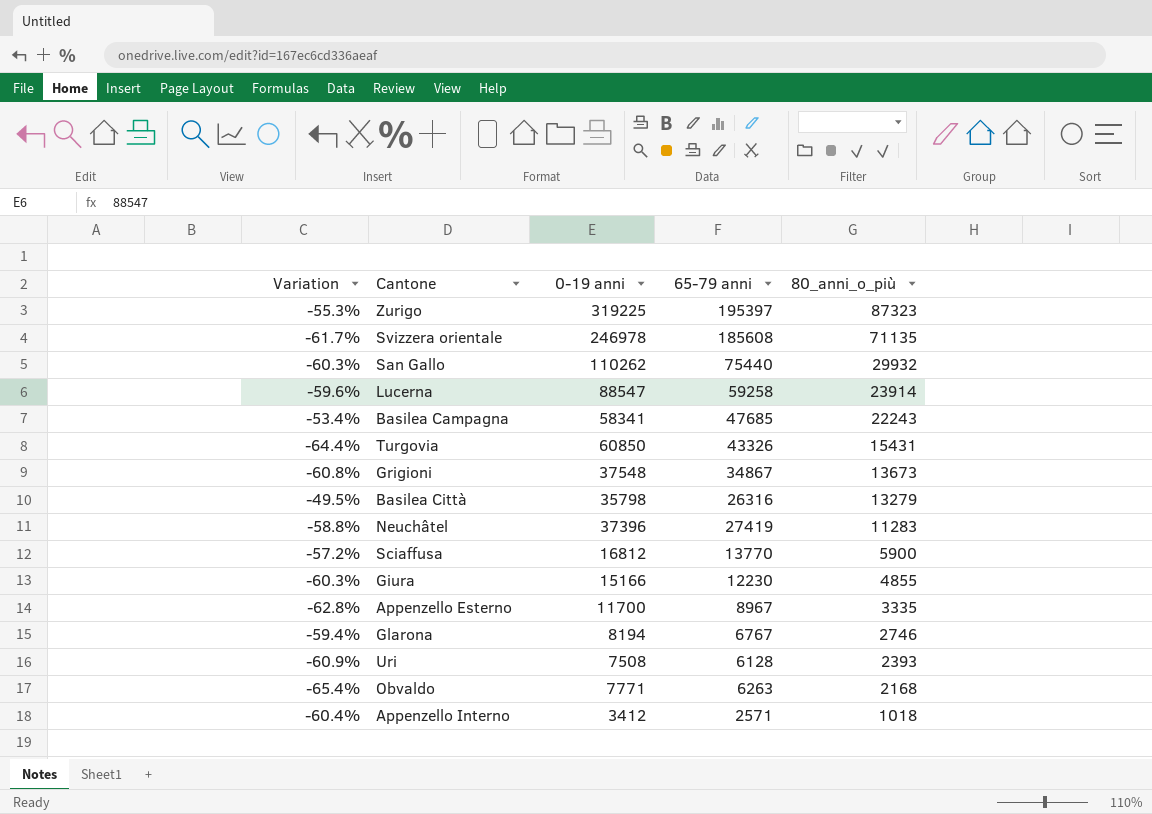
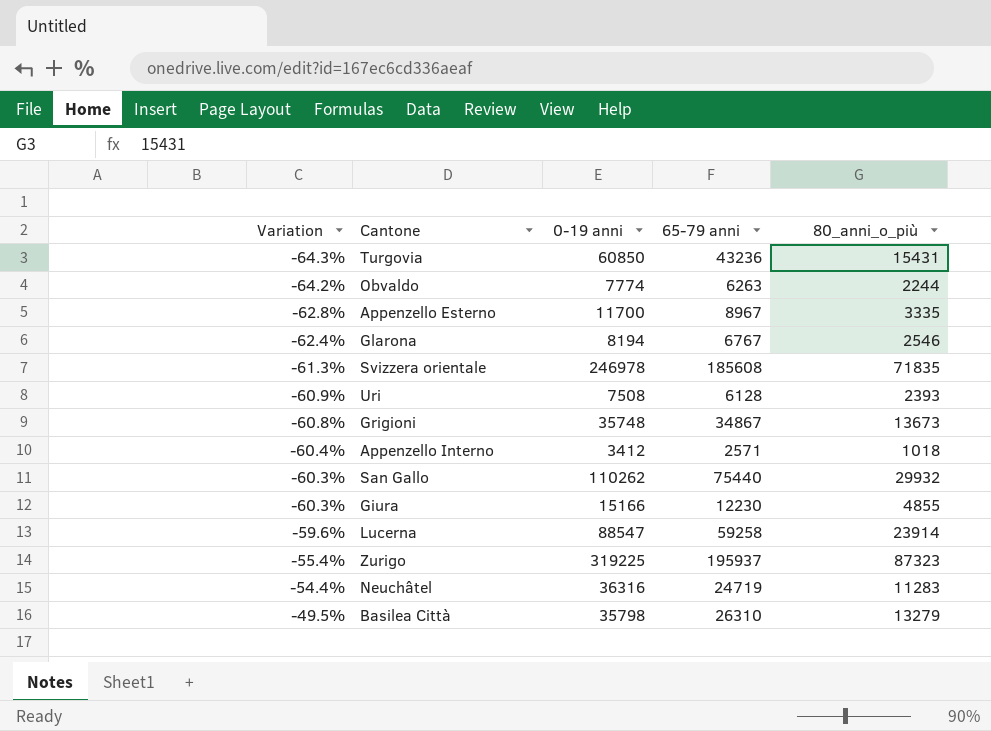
row order: 80_anni_o_più descending -> Variation ascending
row Basilea Campagna: -53.4% | 58341 | 47685 | 22243 -> none
row Sciaffusa: -57.2% | 16812 | 13770 | 5900 -> none
Turgovia | Variation: -64.4% -> -64.3%
Turgovia | 65-79 anni: 43326 -> 43236
Obvaldo | Variation: -65.4% -> -64.2%
Obvaldo | 0-19 anni: 7771 -> 7774
Obvaldo | 80_anni_o_più: 2168 -> 2244
Glarona | Variation: -59.4% -> -62.4%
Glarona | 80_anni_o_più: 2746 -> 2546
Svizzera orientale | Variation: -61.7% -> -61.3%
Svizzera orientale | 80_anni_o_più: 71135 -> 71835
Grigioni | 0-19 anni: 37548 -> 35748
Zurigo | Variation: -55.3% -> -55.4%
Zurigo | 65-79 anni: 195397 -> 195937
Neuchâtel | Variation: -58.8% -> -54.4%
Neuchâtel | 0-19 anni: 37396 -> 36316
Neuchâtel | 65-79 anni: 27419 -> 24719
Basilea Città | 65-79 anni: 26316 -> 26310

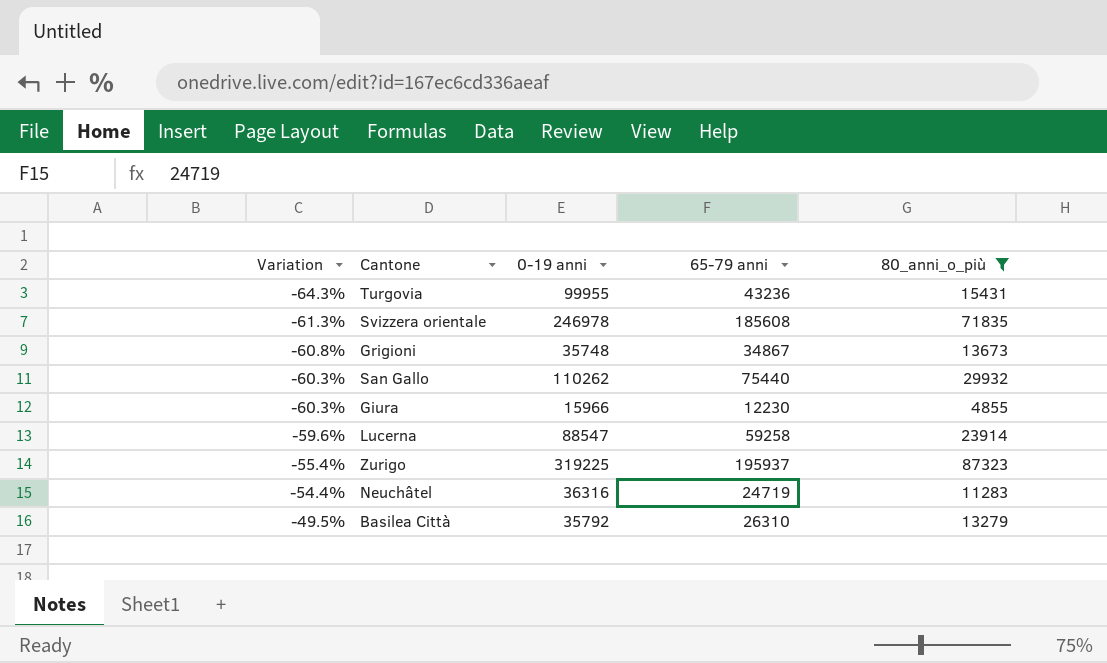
filter: none -> 80_anni_o_più >= 4855
Turgovia | 0-19 anni: 60850 -> 99955
Giura | 0-19 anni: 15166 -> 15966
Basilea Città | 0-19 anni: 35798 -> 35792

